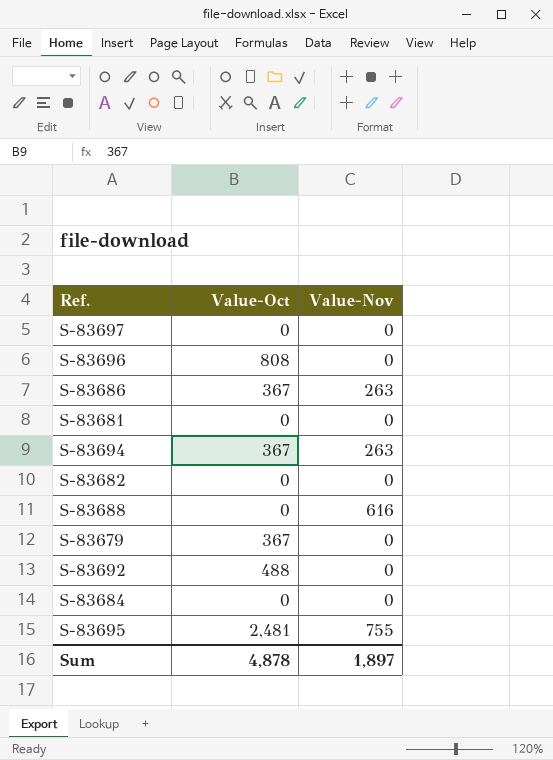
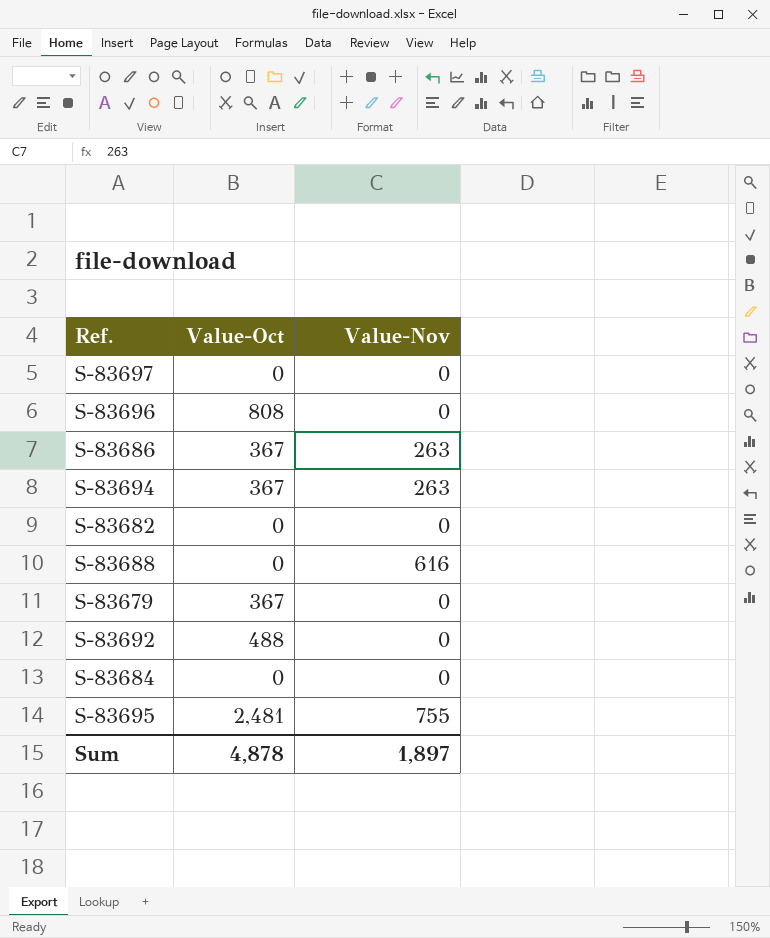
row S-83681: 0 | 0 -> none

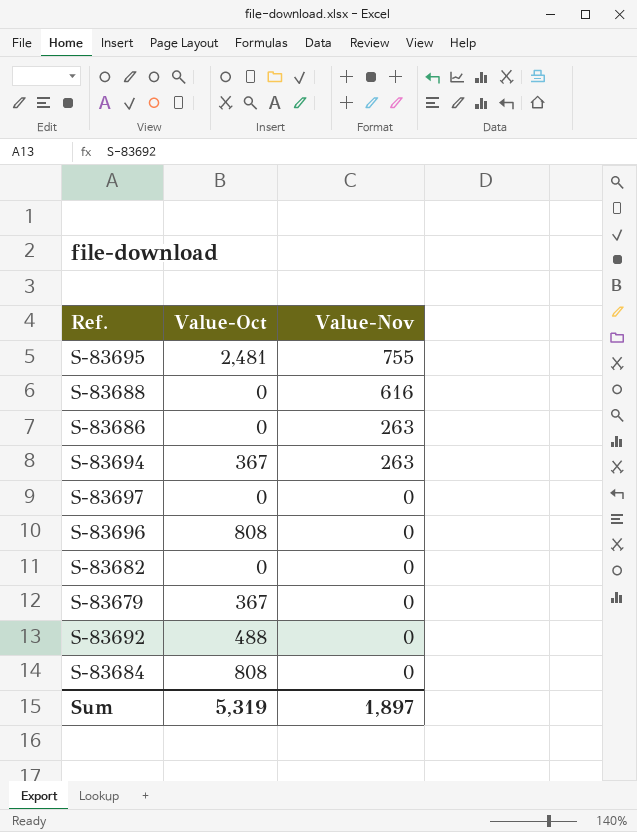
row order: none -> Value-Nov descending
S-83686 | Value-Oct: 367 -> 0
S-83684 | Value-Oct: 0 -> 808
Sum | Value-Oct: 4,878 -> 5,319

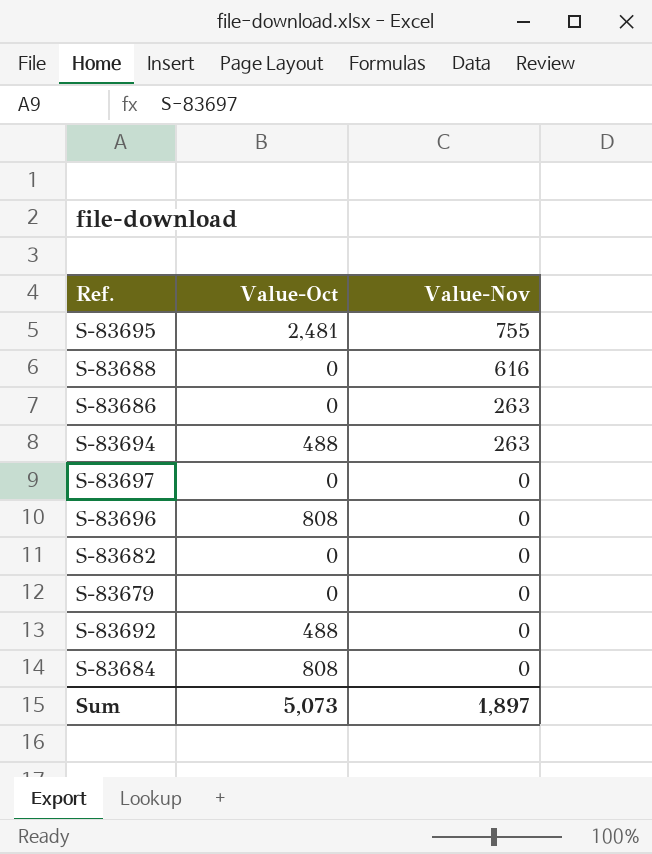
S-83694 | Value-Oct: 367 -> 488
S-83679 | Value-Oct: 367 -> 0
Sum | Value-Oct: 5,319 -> 5,073

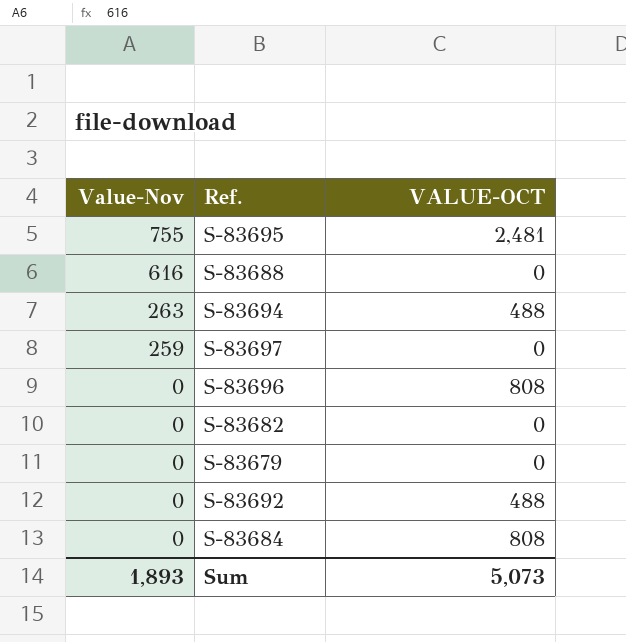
column Value-Nov | position: 3 -> 1
column name: Value-Oct -> VALUE-OCT
row S-83686: 0 | 263 -> none
S-83697 | Value-Nov: 0 -> 259
Sum | Value-Nov: 1,897 -> 1,893

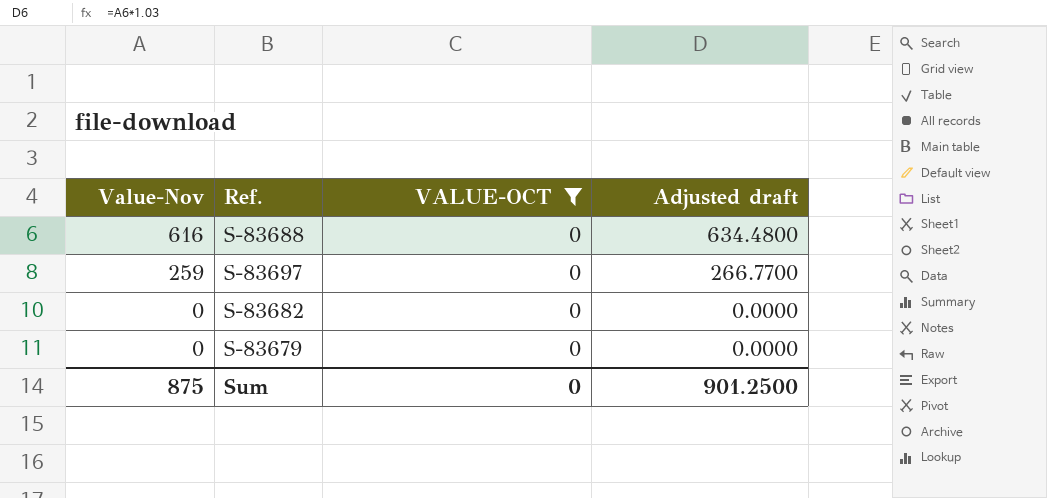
filter: none -> VALUE-OCT = 0
column Adjusted draft | formula: none -> [Value-Nov] * 1.03
Sum | Value-Nov: 1,893 -> 875
Sum | VALUE-OCT: 5,073 -> 0

